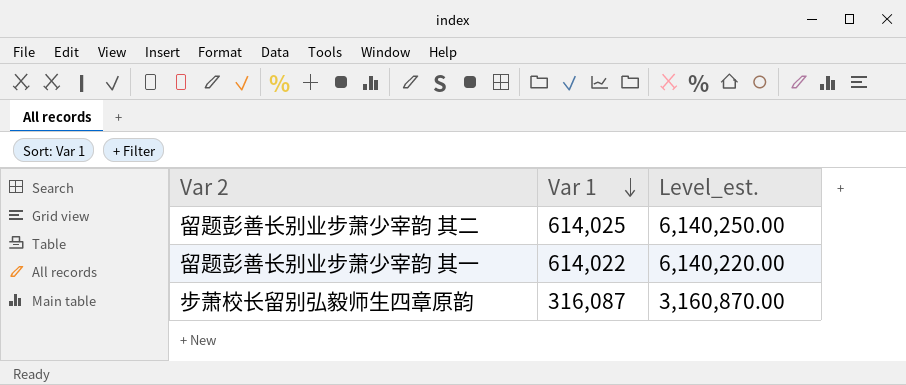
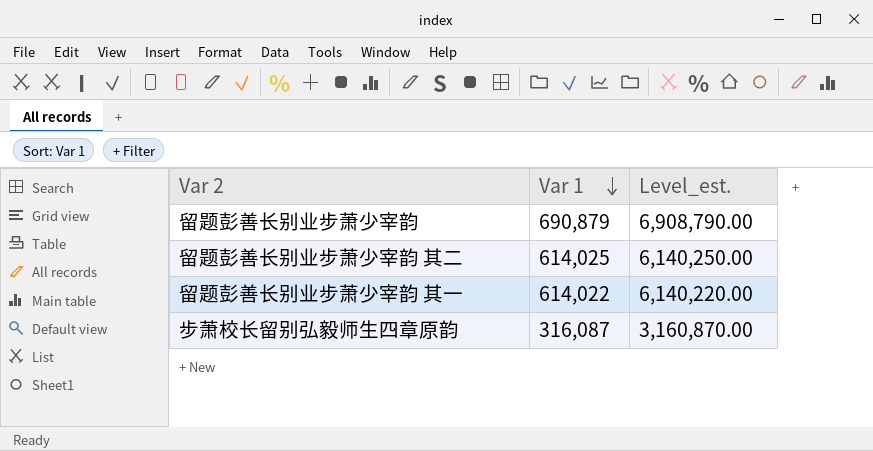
row 留题彭善长别业步萧少宰韵: none -> 690,879 | 6,908,790.00

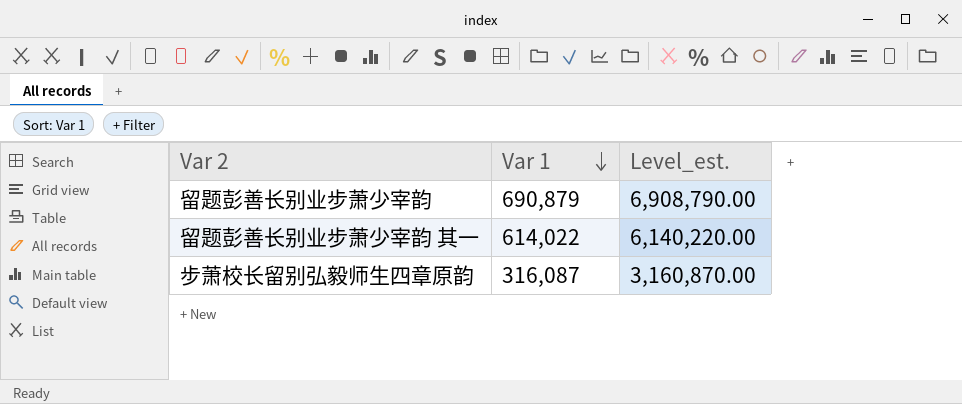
row 留题彭善长别业步萧少宰韵 其二: 614,025 | 6,140,250.00 -> none

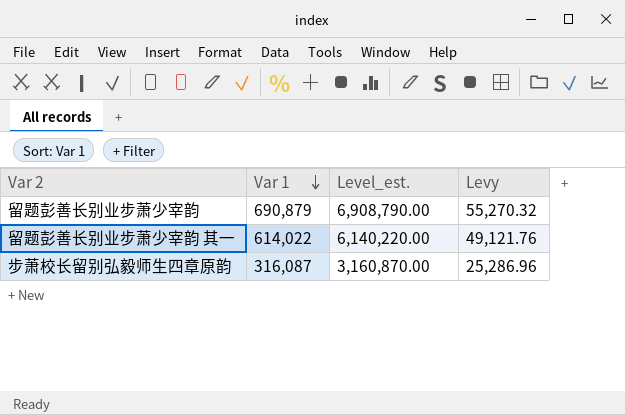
column Levy | formula: none -> [Var 1] * 0.08

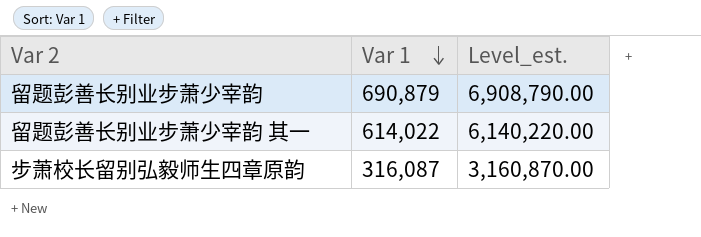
column Levy | formula: [Var 1] * 0.08 -> none

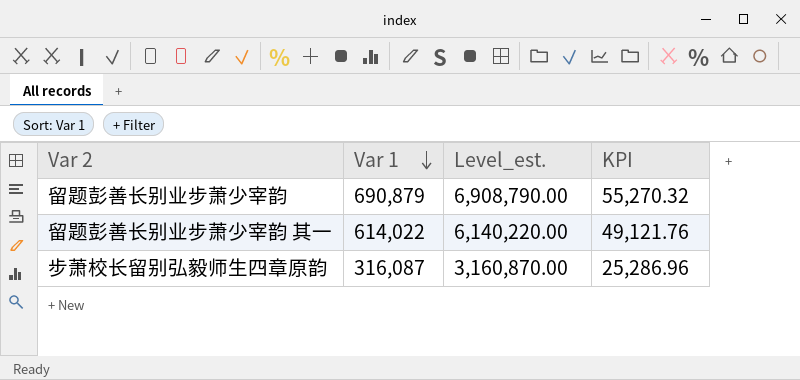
column KPI | formula: none -> [Var 1] * 0.08

